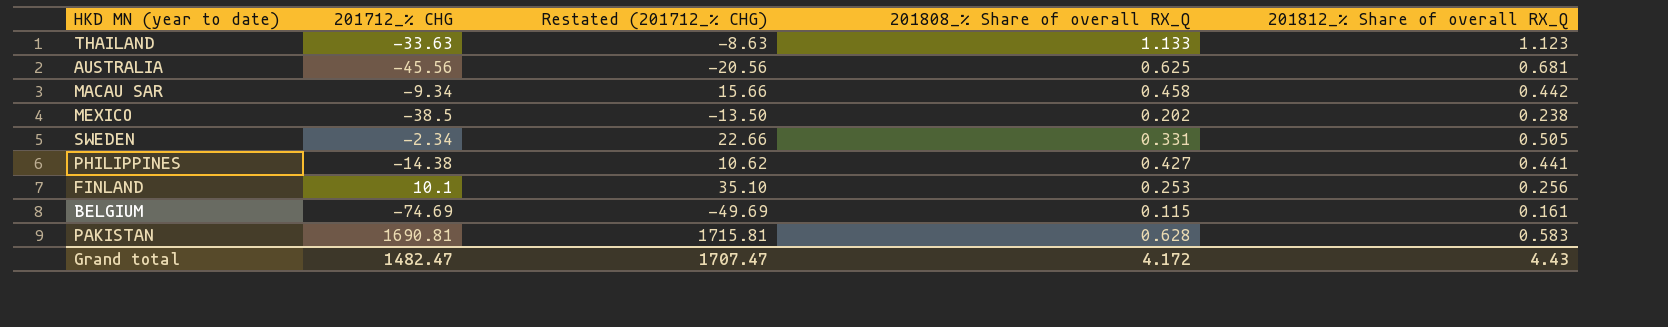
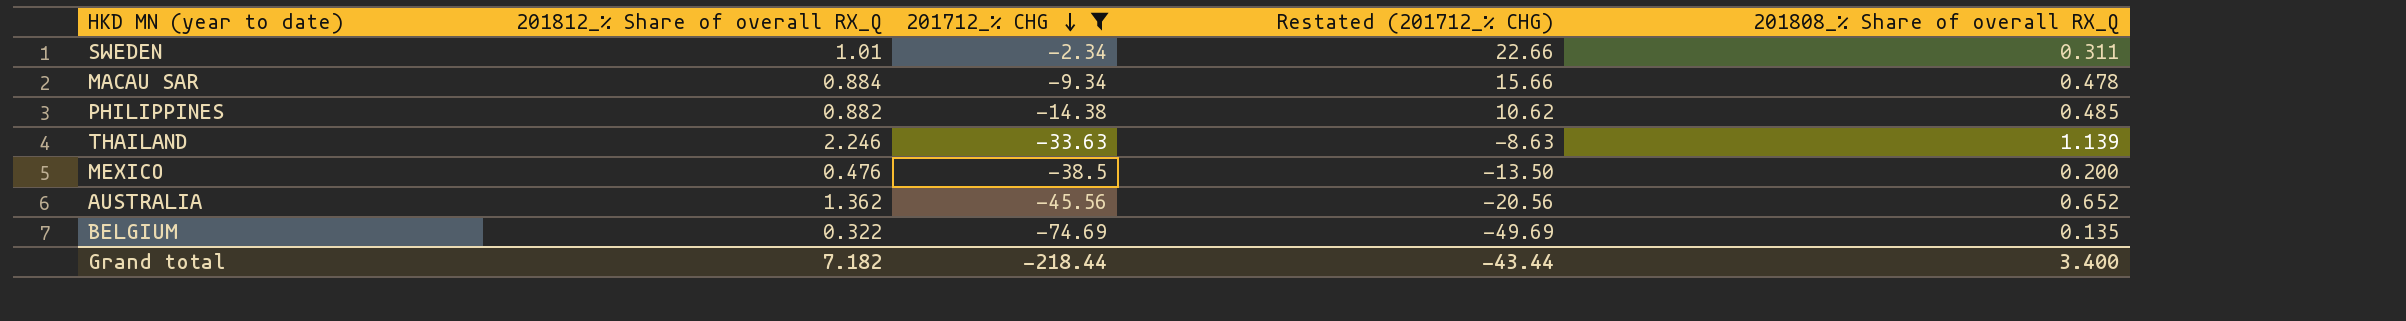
filter: none -> 201712_% CHG <= -2.34
row order: none -> 201712_% CHG descending
column 201812_% Share of overall RX_Q | position: 5 -> 2
SWEDEN | 201812_% Share of overall RX_Q: 0.505 -> 1.01
SWEDEN | 201808_% Share of overall RX_Q: 0.331 -> 0.311
MACAU SAR | 201812_% Share of overall RX_Q: 0.442 -> 0.884
MACAU SAR | 201808_% Share of overall RX_Q: 0.458 -> 0.478
PHILIPPINES | 201812_% Share of overall RX_Q: 0.441 -> 0.882
PHILIPPINES | 201808_% Share of overall RX_Q: 0.427 -> 0.485
THAILAND | 201812_% Share of overall RX_Q: 1.123 -> 2.246
THAILAND | 201808_% Share of overall RX_Q: 1.133 -> 1.139
MEXICO | 201812_% Share of overall RX_Q: 0.238 -> 0.476
MEXICO | 201808_% Share of overall RX_Q: 0.202 -> 0.200
AUSTRALIA | 201812_% Share of overall RX_Q: 0.681 -> 1.362
AUSTRALIA | 201808_% Share of overall RX_Q: 0.625 -> 0.652
BELGIUM | 201812_% Share of overall RX_Q: 0.161 -> 0.322
BELGIUM | 201808_% Share of overall RX_Q: 0.115 -> 0.135
Grand total | 201812_% Share of overall RX_Q: 4.43 -> 7.182
Grand total | 201712_% CHG: 1482.47 -> -218.44
Grand total | Restated (201712_% CHG): 1707.47 -> -43.44
Grand total | 201808_% Share of overall RX_Q: 4.172 -> 3.400

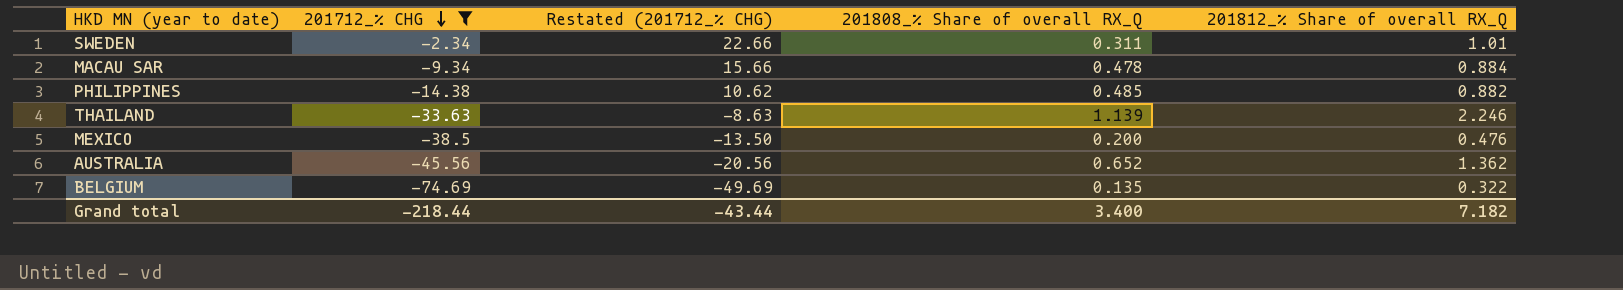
column 201812_% Share of overall RX_Q | position: 2 -> 5

